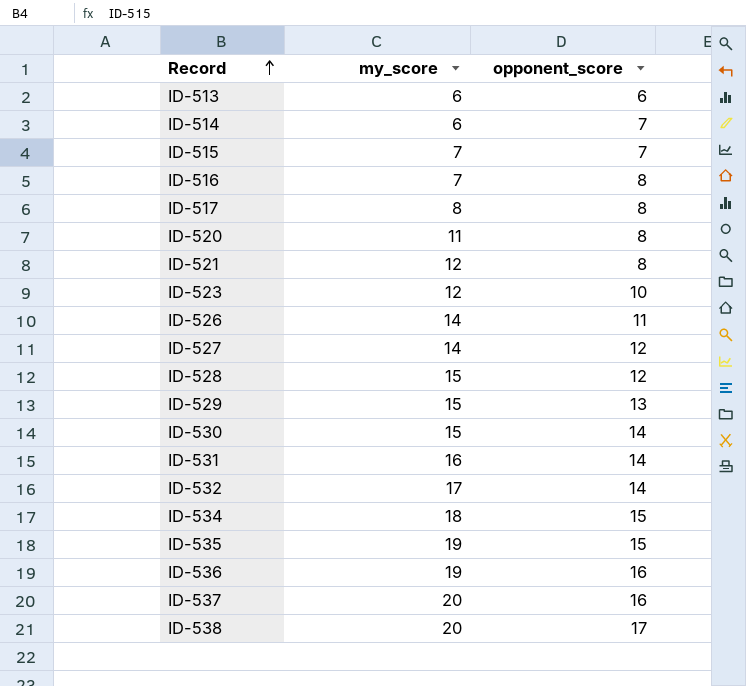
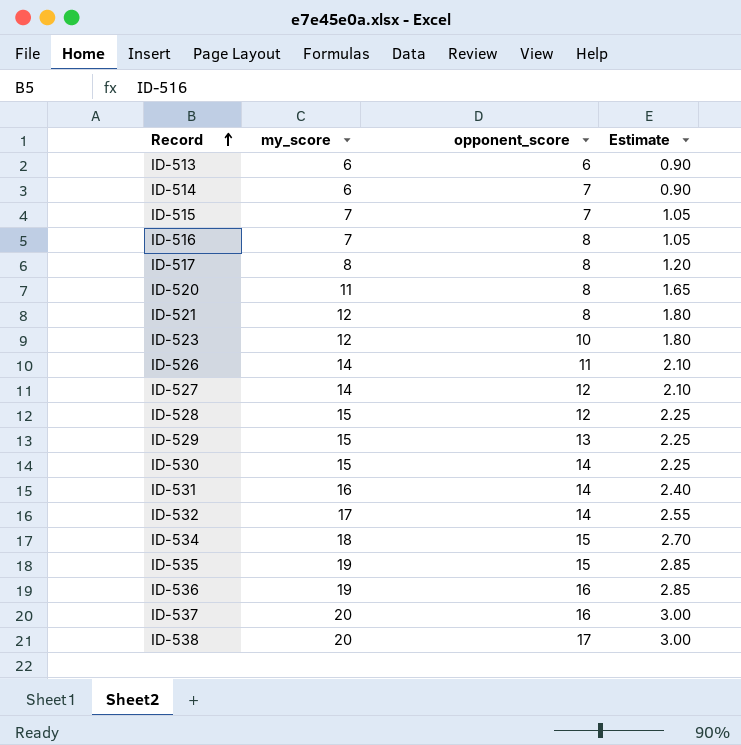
column Estimate | formula: none -> [my_score] * 0.15

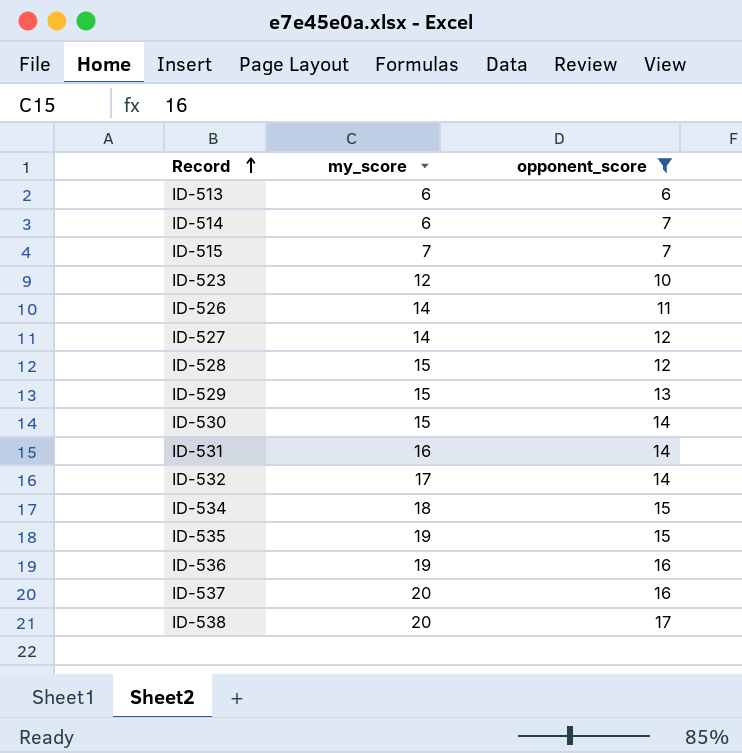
filter: none -> opponent_score != 8
column Estimate | formula: [my_score] * 0.15 -> none

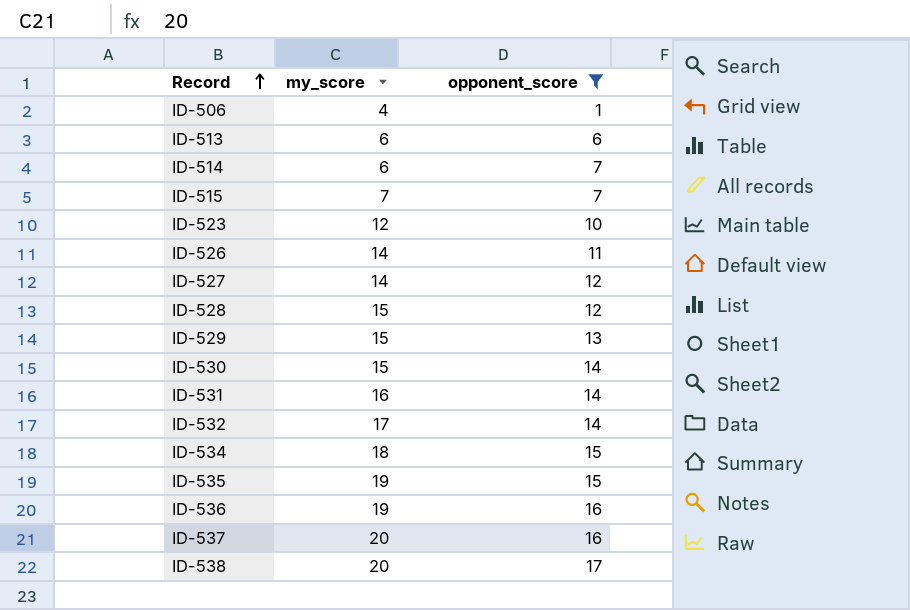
row ID-506: none -> 4 | 1

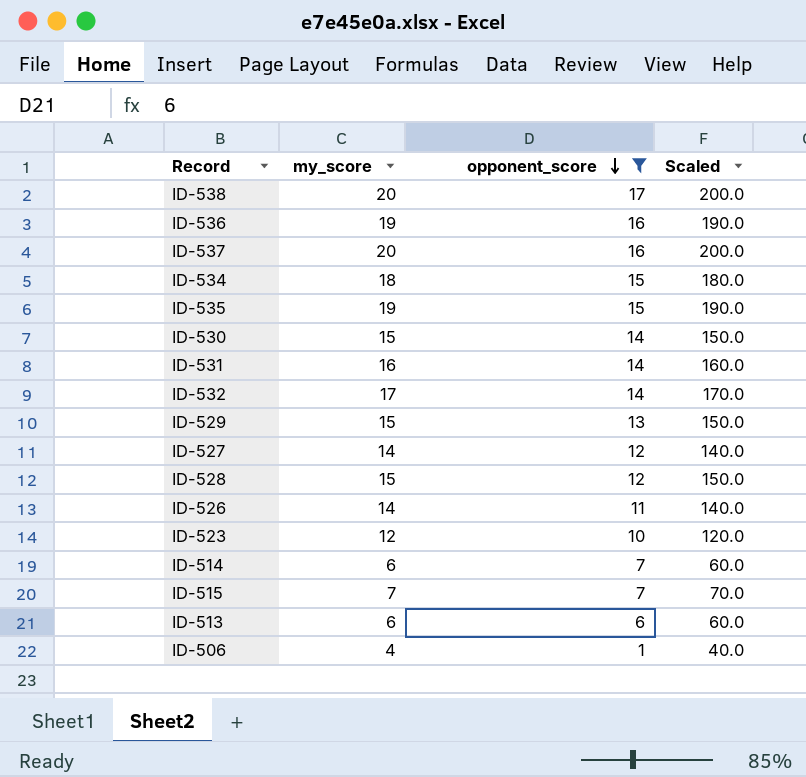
row order: Record ascending -> opponent_score descending
column Scaled | formula: none -> [my_score] * 10

